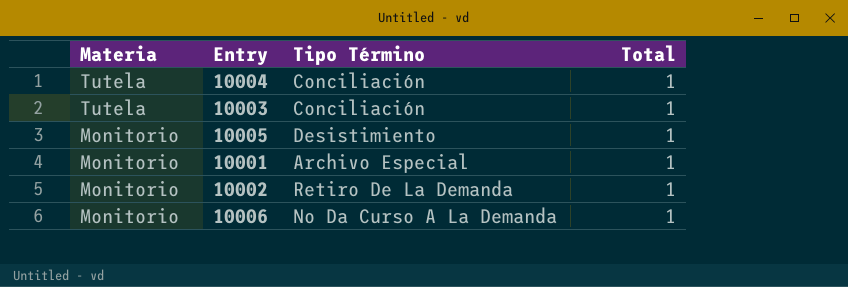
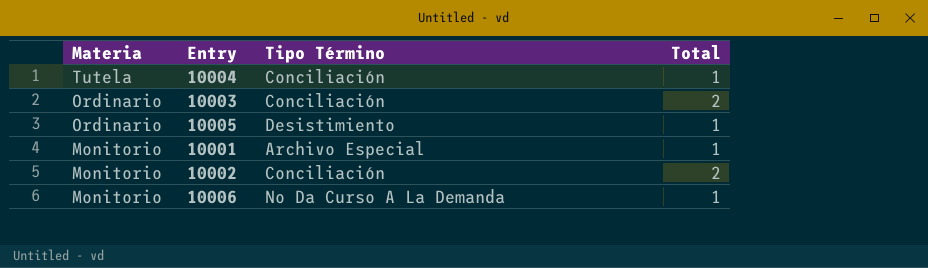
10003 | Materia: Tutela -> Ordinario
10003 | Total: 1 -> 2
10005 | Materia: Monitorio -> Ordinario
10002 | Tipo Término: Retiro De La Demanda -> Conciliación
10002 | Total: 1 -> 2

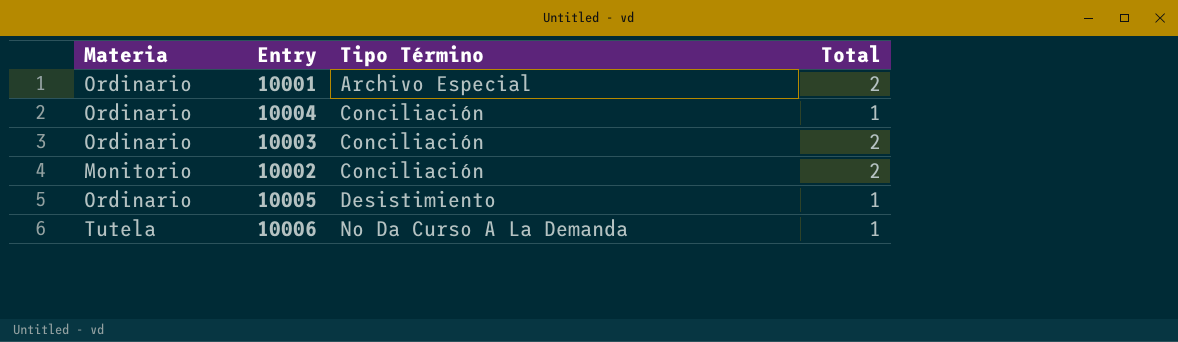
row order: Materia descending -> Tipo Término ascending
10001 | Materia: Monitorio -> Ordinario
10001 | Total: 1 -> 2
10004 | Materia: Tutela -> Ordinario
10006 | Materia: Monitorio -> Tutela

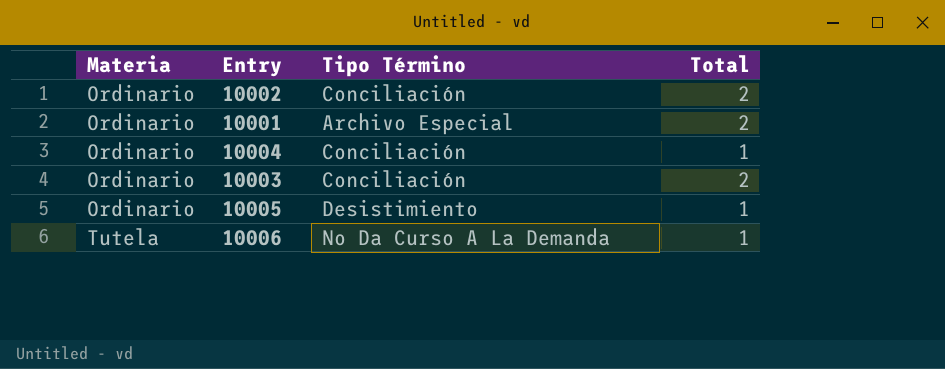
row order: Tipo Término ascending -> Materia ascending
10002 | Materia: Monitorio -> Ordinario

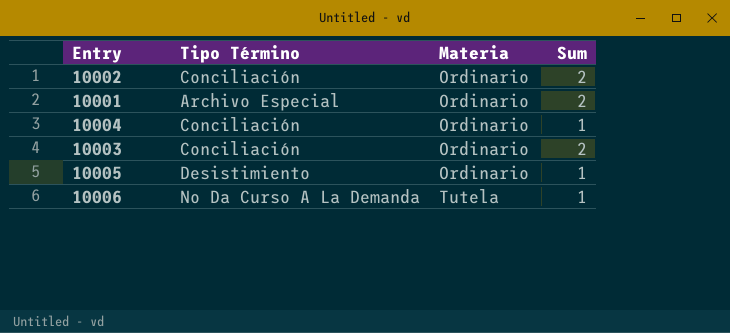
column Materia | position: 1 -> 3
column name: Total -> Sum

